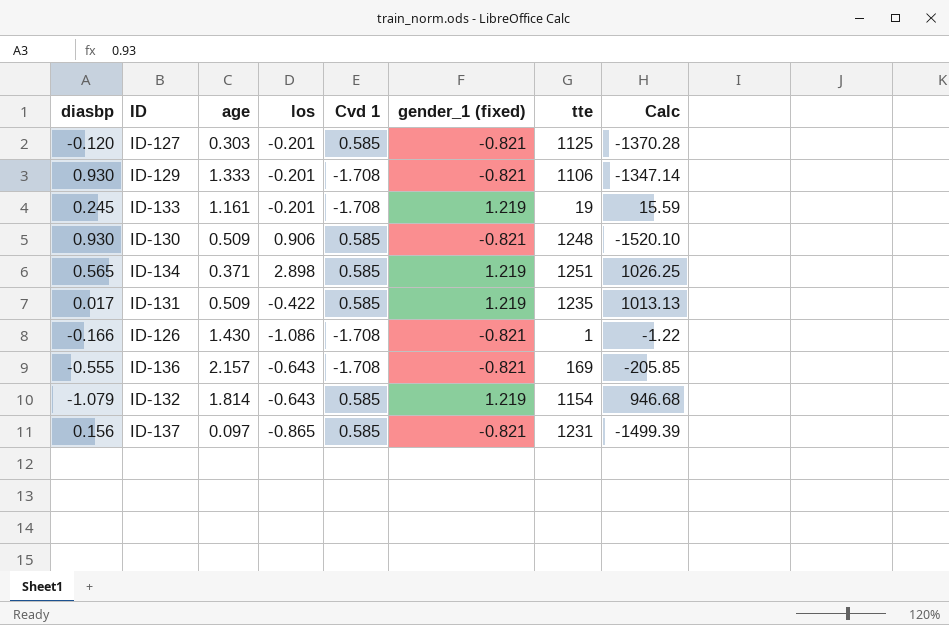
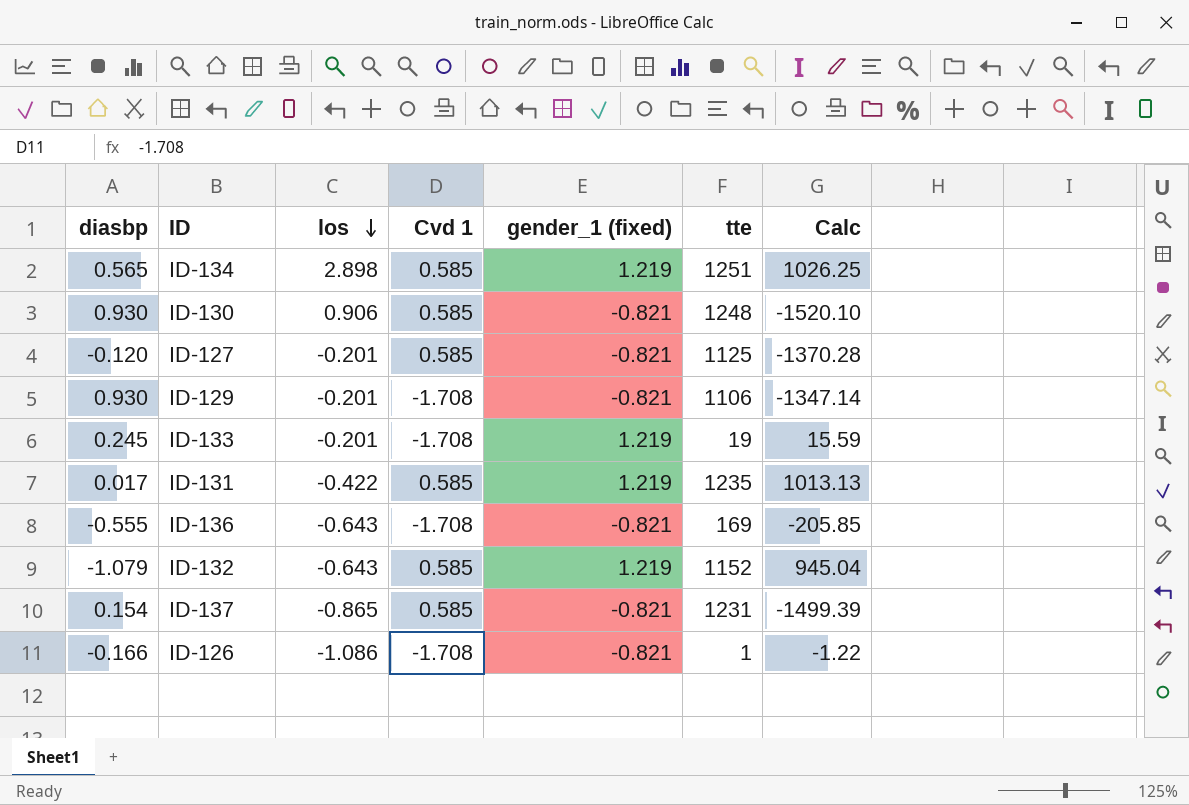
row order: none -> los descending
column age | position: 3 -> none
ID-132 | tte: 1154 -> 1152
ID-132 | Calc: 946.68 -> 945.04
ID-137 | diasbp: 0.156 -> 0.154

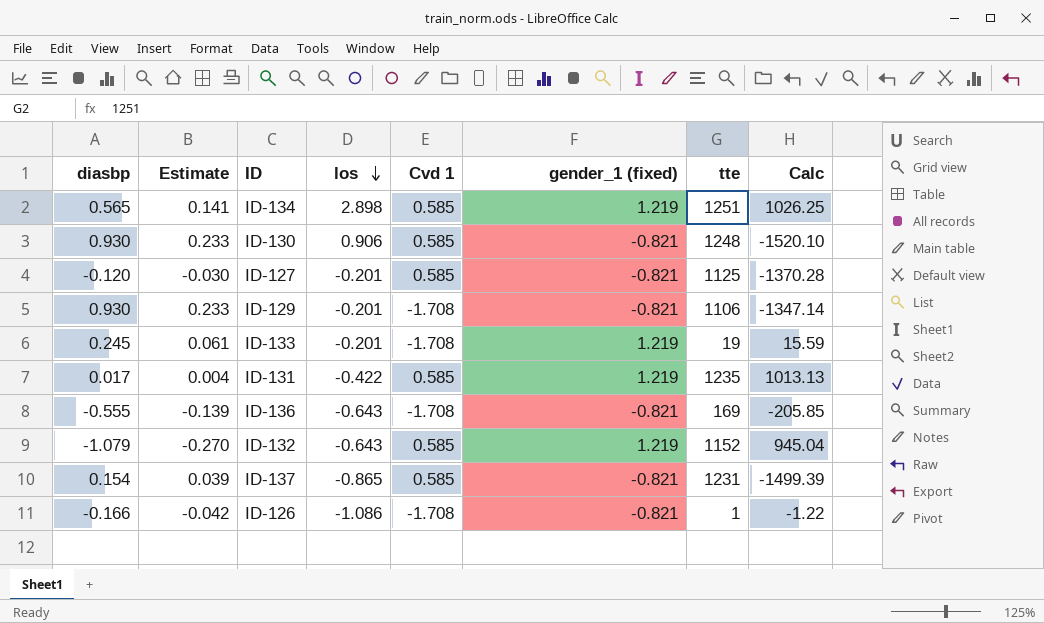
column Estimate | formula: none -> [diasbp] * 0.25

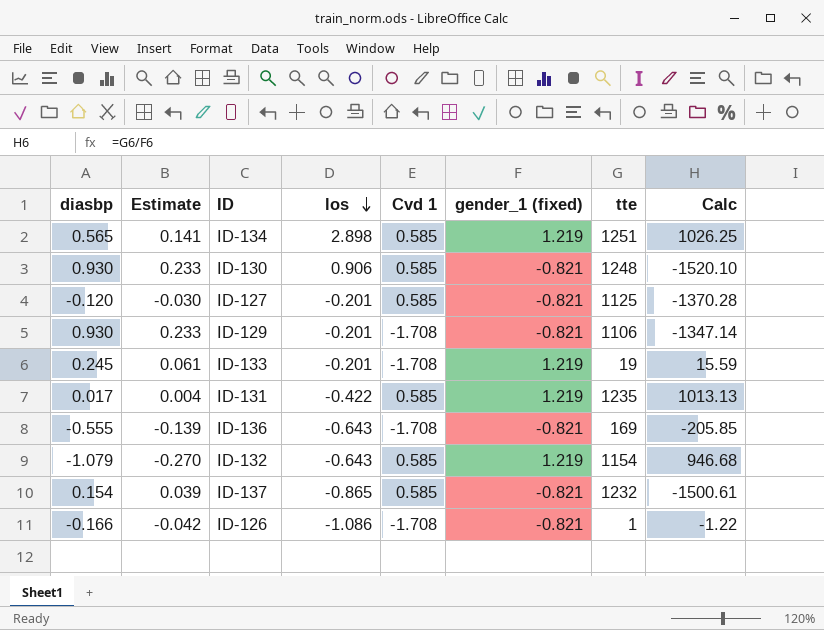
ID-132 | tte: 1152 -> 1154
ID-132 | Calc: 945.04 -> 946.68
ID-137 | tte: 1231 -> 1232
ID-137 | Calc: -1499.39 -> -1500.61

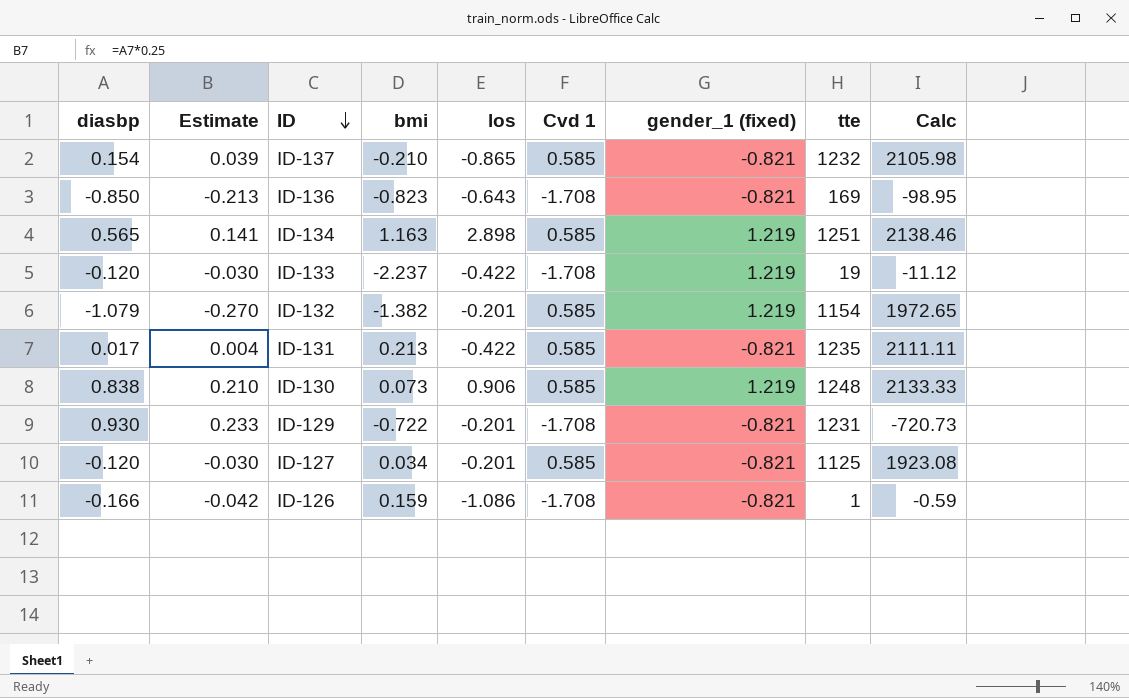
row order: los descending -> ID descending
column bmi | position: none -> 4
column Calc | formula: [tte] / [gender_1 (fixed)] -> [tte] / [Cvd 1]
ID-136 | diasbp: -0.555 -> -0.850
ID-136 | Estimate: -0.139 -> -0.213
ID-133 | diasbp: 0.245 -> -0.120
ID-133 | Estimate: 0.061 -> -0.030
ID-133 | los: -0.201 -> -0.422
ID-132 | los: -0.643 -> -0.201
ID-131 | gender_1 (fixed): 1.219 -> -0.821
ID-130 | diasbp: 0.930 -> 0.838
ID-130 | Estimate: 0.233 -> 0.210
ID-130 | gender_1 (fixed): -0.821 -> 1.219
ID-129 | tte: 1106 -> 1231

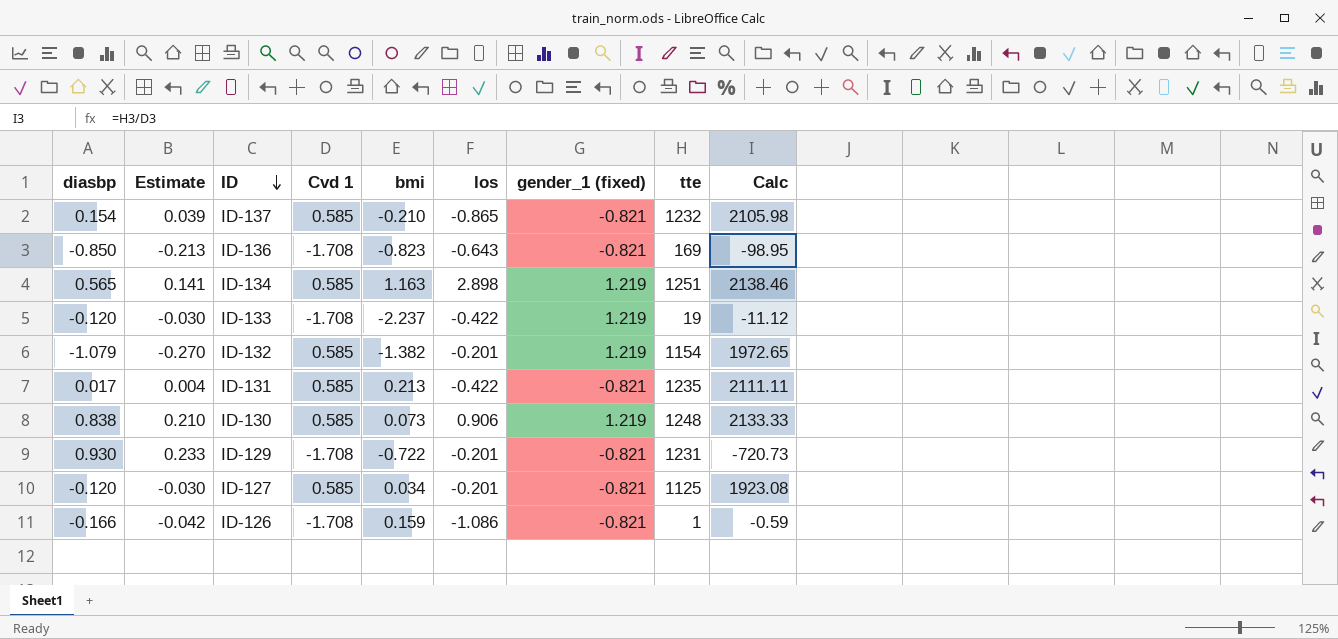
column Cvd 1 | position: 6 -> 4

